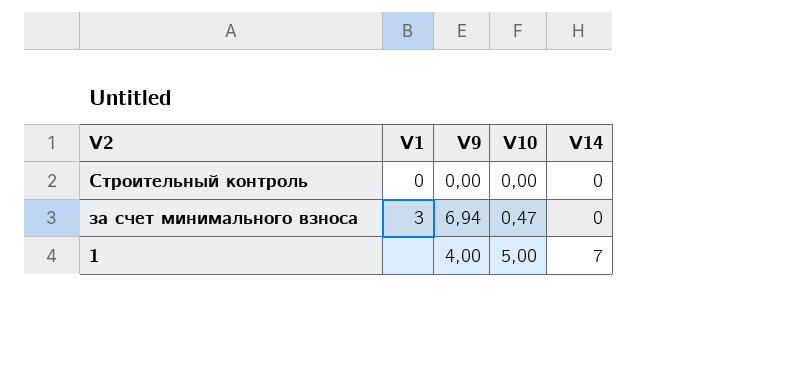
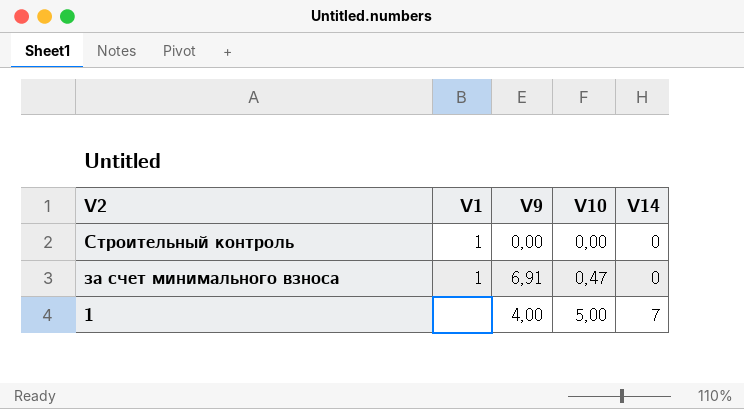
Строительный контроль | V1: 0 -> 1
за счет минимального взноса | V1: 3 -> 1
за счет минимального взноса | V9: 6,94 -> 6,91

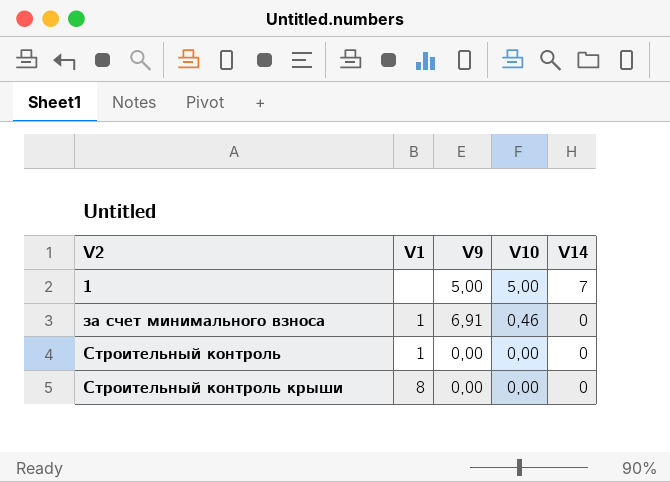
row order: V2 descending -> V2 ascending
1 | V9: 4,00 -> 5,00
за счет минимального взноса | V10: 0,47 -> 0,46
row Строительный контроль крыши: none -> 8 | 0,00 | 0,00 | 0

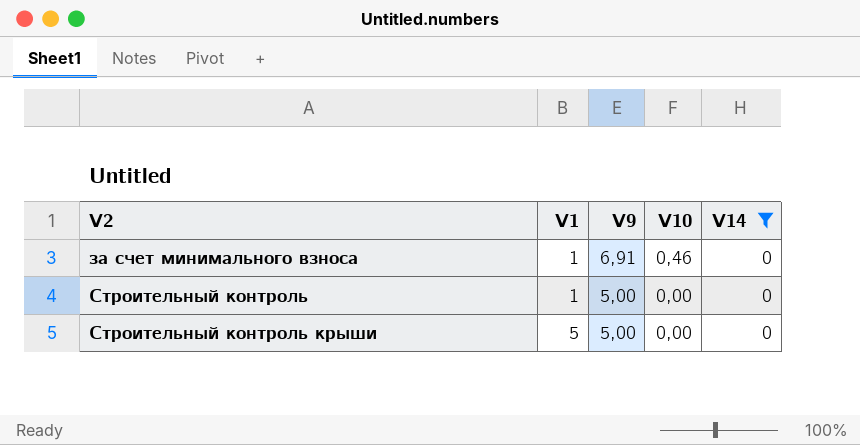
filter: none -> V14 = 0
Строительный контроль | V9: 0,00 -> 5,00
Строительный контроль крыши | V1: 8 -> 5
Строительный контроль крыши | V9: 0,00 -> 5,00

